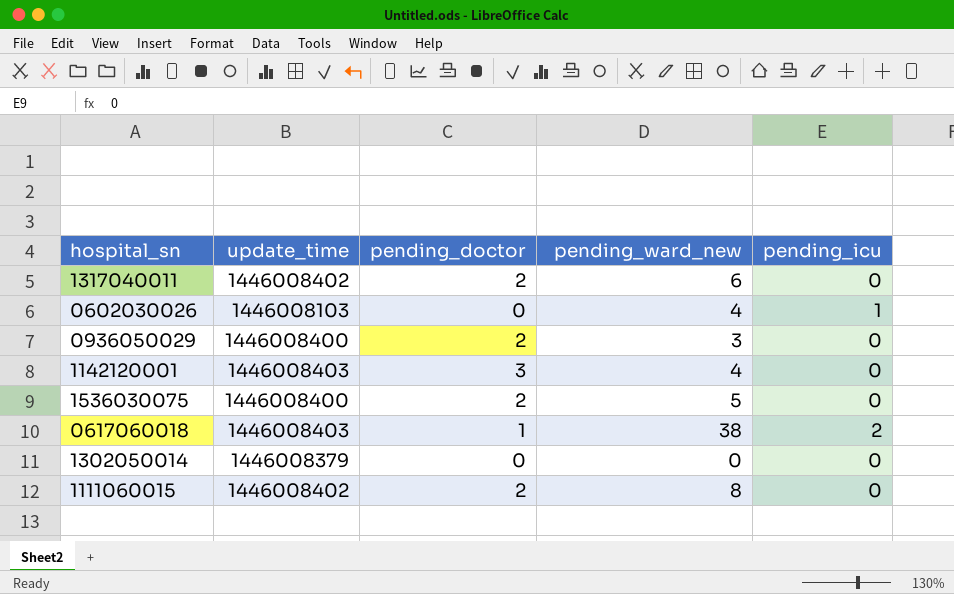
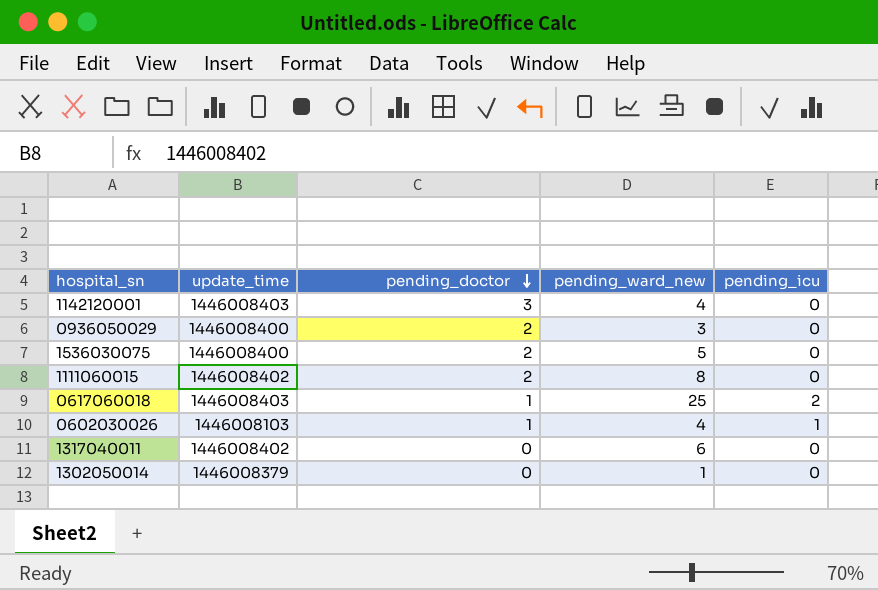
row order: none -> pending_doctor descending
0617060018 | pending_ward_new: 38 -> 25
0602030026 | pending_doctor: 0 -> 1
1317040011 | pending_doctor: 2 -> 0
1302050014 | pending_ward_new: 0 -> 1

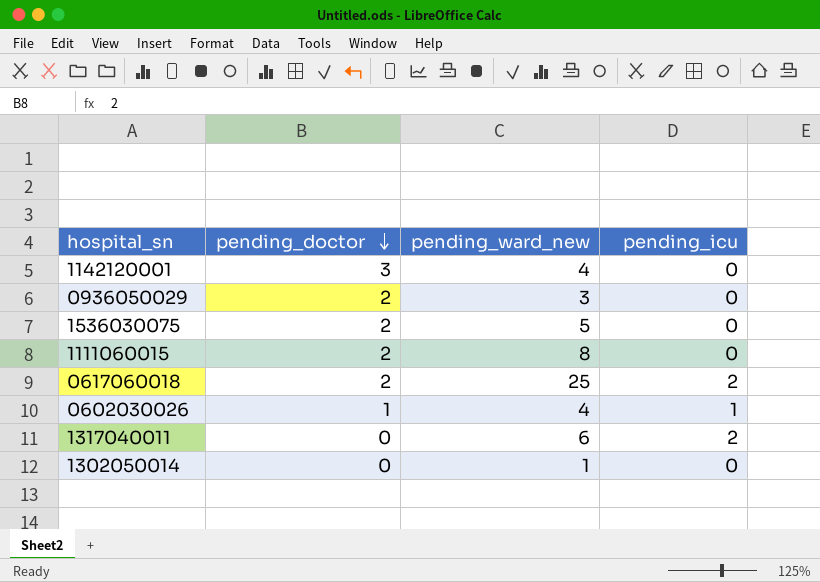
column update_time | position: 2 -> none
0617060018 | pending_doctor: 1 -> 2
1317040011 | pending_icu: 0 -> 2

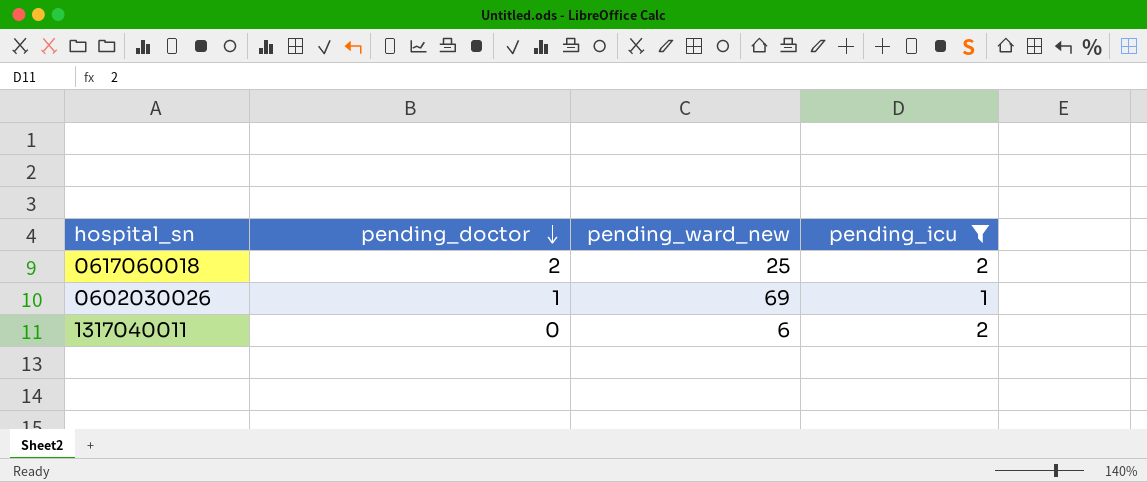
filter: none -> pending_icu != 0
0602030026 | pending_ward_new: 4 -> 69

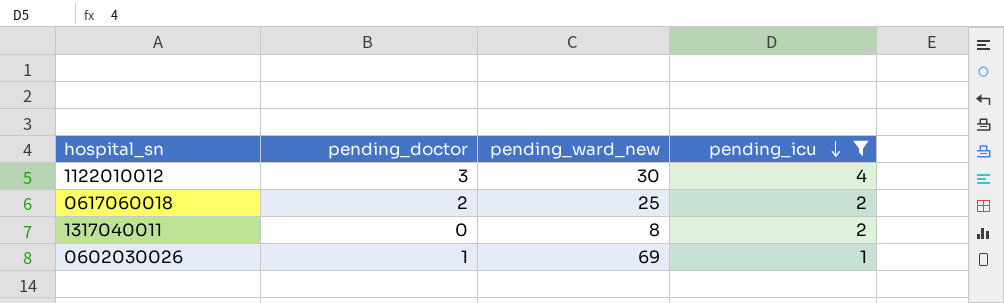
row order: pending_doctor descending -> pending_icu descending
row 1122010012: none -> 3 | 30 | 4
1317040011 | pending_ward_new: 6 -> 8

